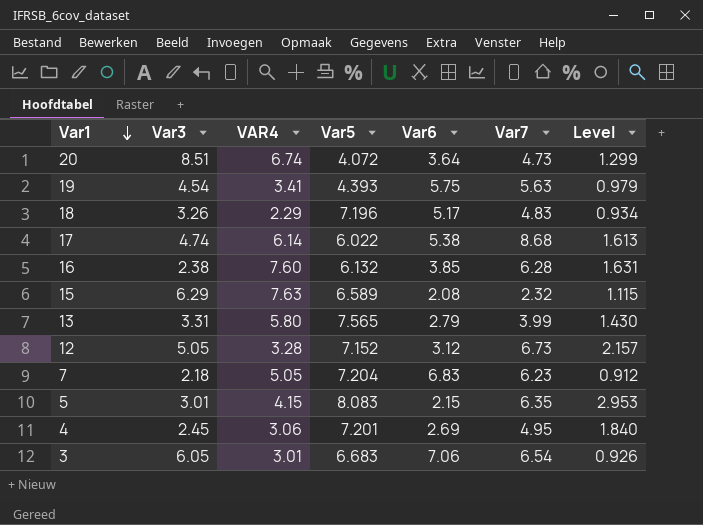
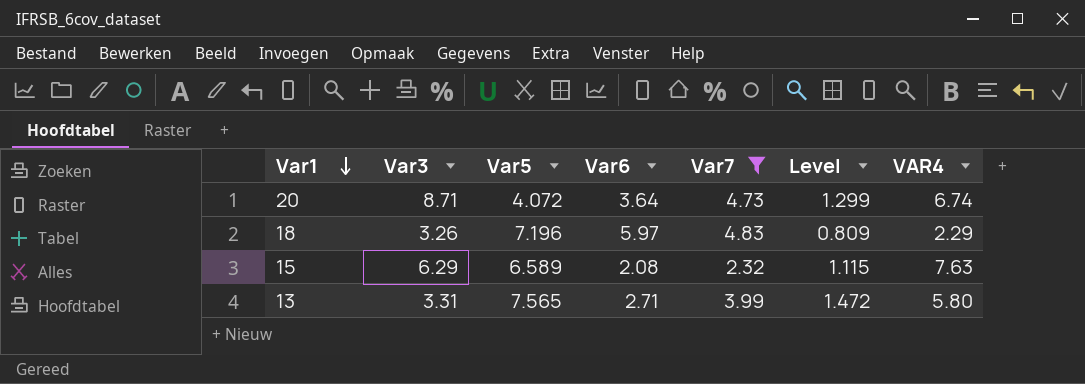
filter: none -> Var7 <= 4.83
column VAR4 | position: 3 -> 7
20 | Var3: 8.51 -> 8.71
18 | Var6: 5.17 -> 5.97
18 | Level: 0.934 -> 0.809
13 | Var6: 2.79 -> 2.71
13 | Level: 1.430 -> 1.472

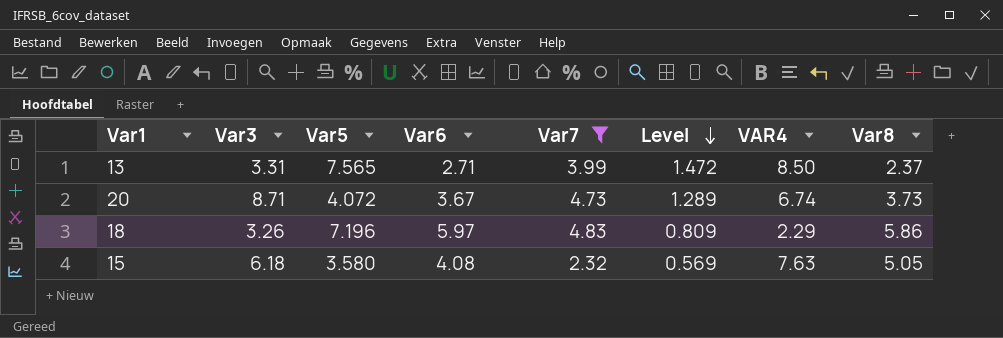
row order: Var1 descending -> Level descending
column Var8 | position: none -> 8
13 | VAR4: 5.80 -> 8.50
20 | Var6: 3.64 -> 3.67
20 | Level: 1.299 -> 1.289
15 | Var3: 6.29 -> 6.18
15 | Var5: 6.589 -> 3.580
15 | Var6: 2.08 -> 4.08
15 | Level: 1.115 -> 0.569

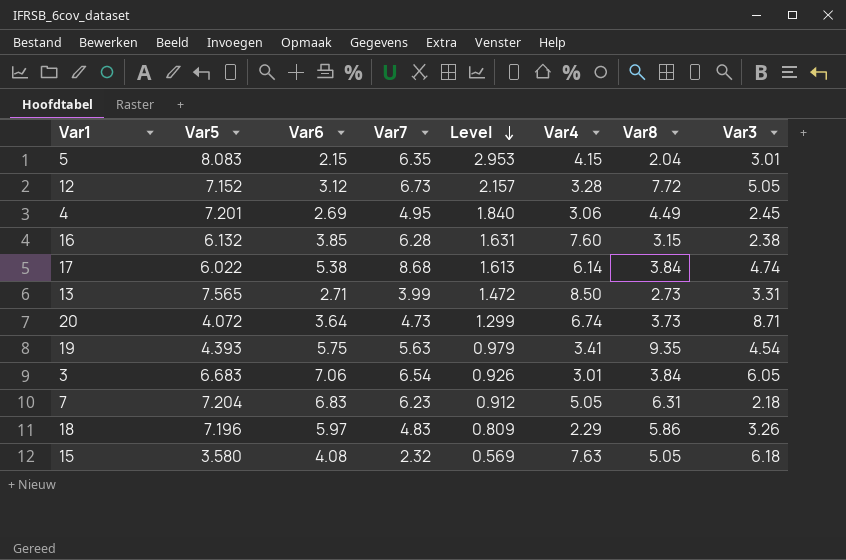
filter: Var7 <= 4.83 -> none
column name: VAR4 -> Var4
column Var3 | position: 2 -> 8
13 | Var8: 2.37 -> 2.73
20 | Var6: 3.67 -> 3.64
20 | Level: 1.289 -> 1.299

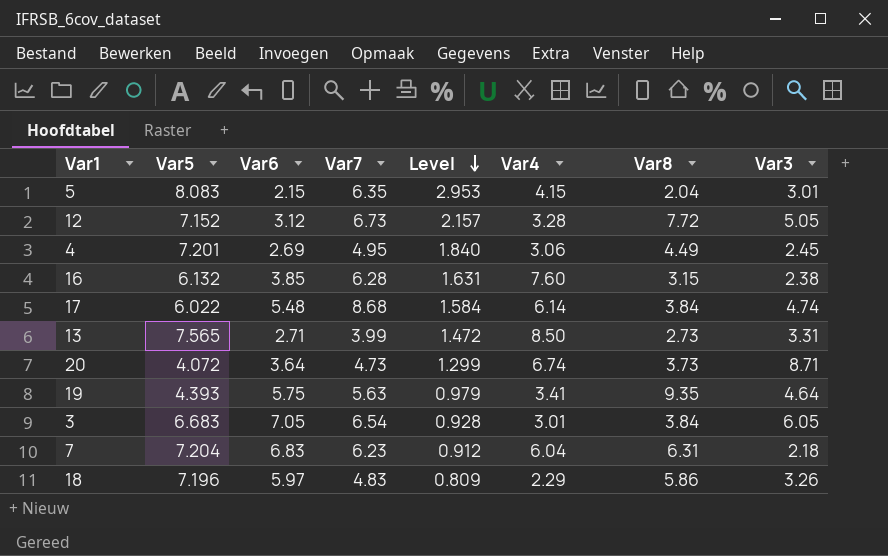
row 15: 3.580 | 4.08 | 2.32 | 0.569 | 7.63 | 5.05 | 6.18 -> none
17 | Var6: 5.38 -> 5.48
17 | Level: 1.613 -> 1.584
19 | Var3: 4.54 -> 4.64
3 | Var6: 7.06 -> 7.05
3 | Level: 0.926 -> 0.928
7 | Var4: 5.05 -> 6.04

